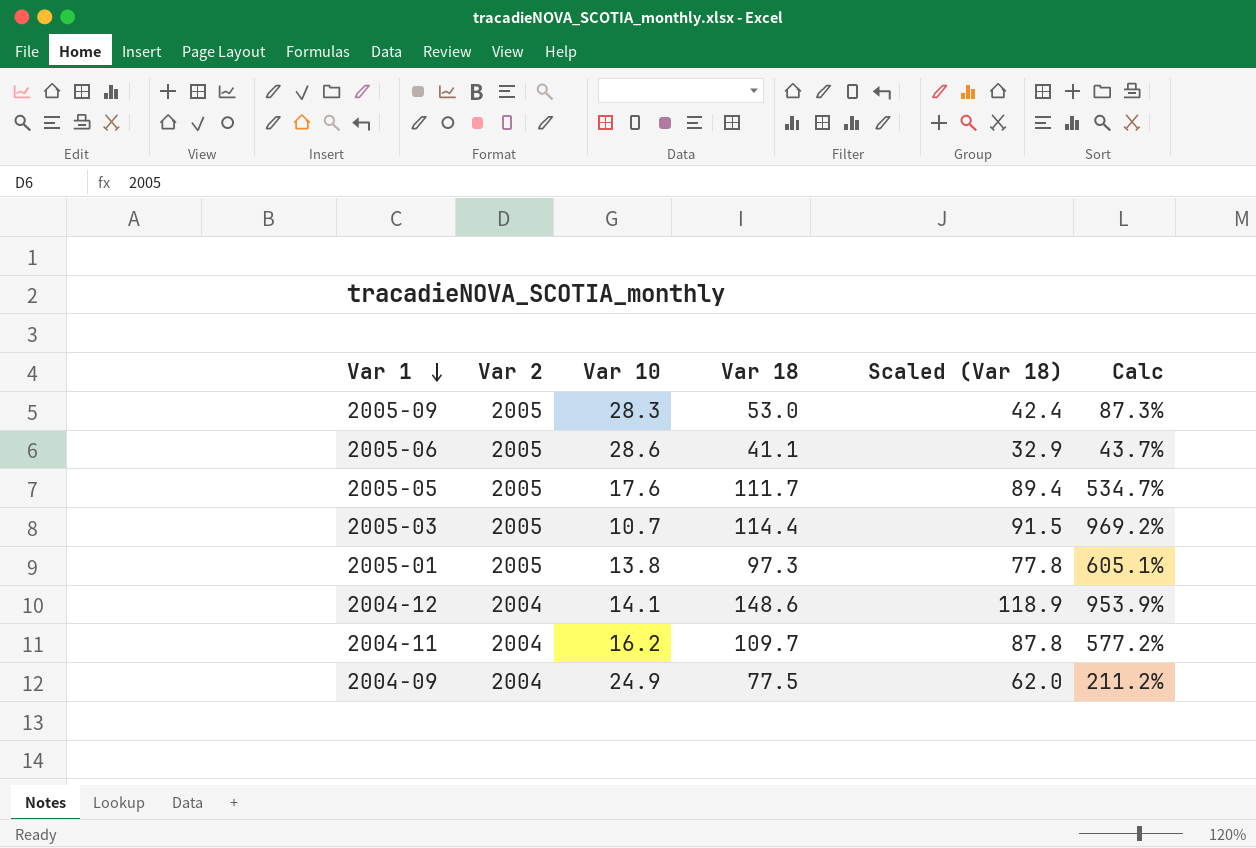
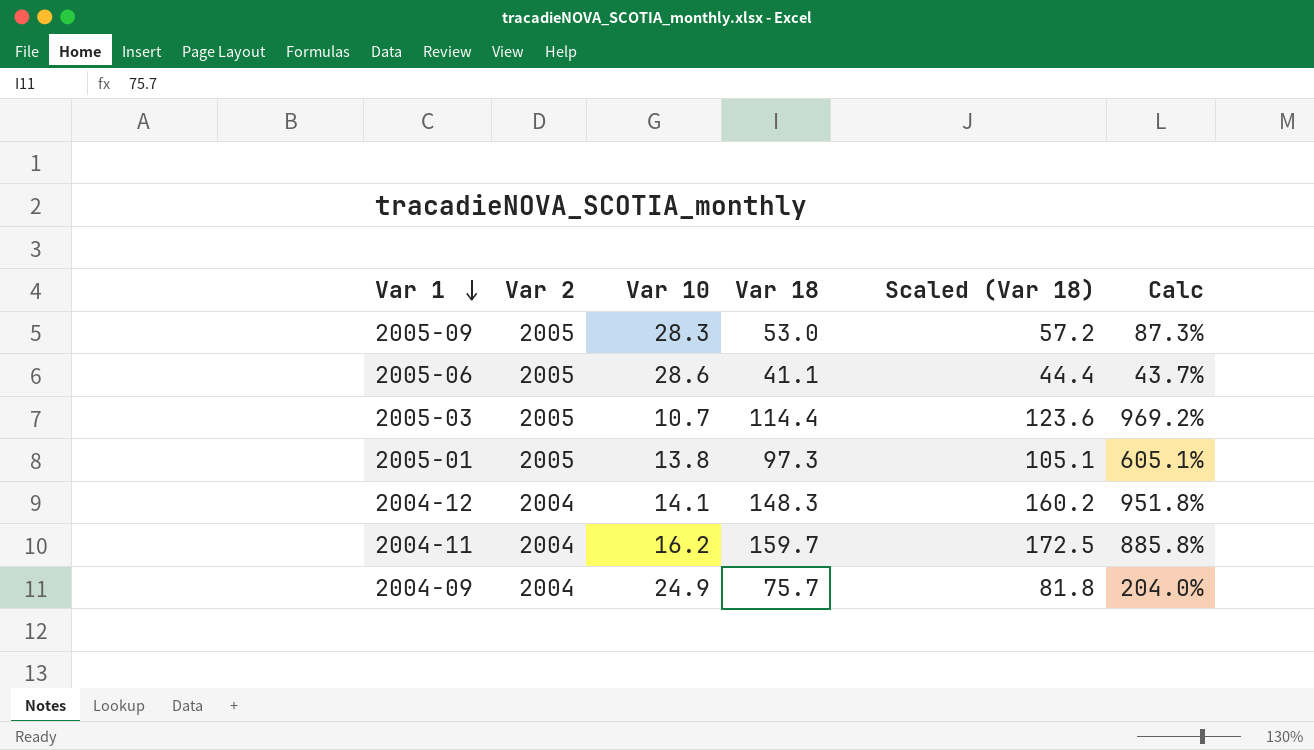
column Scaled (Var 18) | formula: [Var 18] * 0.8 -> [Var 18] * 1.08
row 2005-05: 2005 | 17.6 | 111.7 | 89.4 | 534.7% -> none
2004-12 | Var 18: 148.6 -> 148.3
2004-12 | Calc: 953.9% -> 951.8%
2004-11 | Var 18: 109.7 -> 159.7
2004-11 | Calc: 577.2% -> 885.8%
2004-09 | Var 18: 77.5 -> 75.7
2004-09 | Calc: 211.2% -> 204.0%

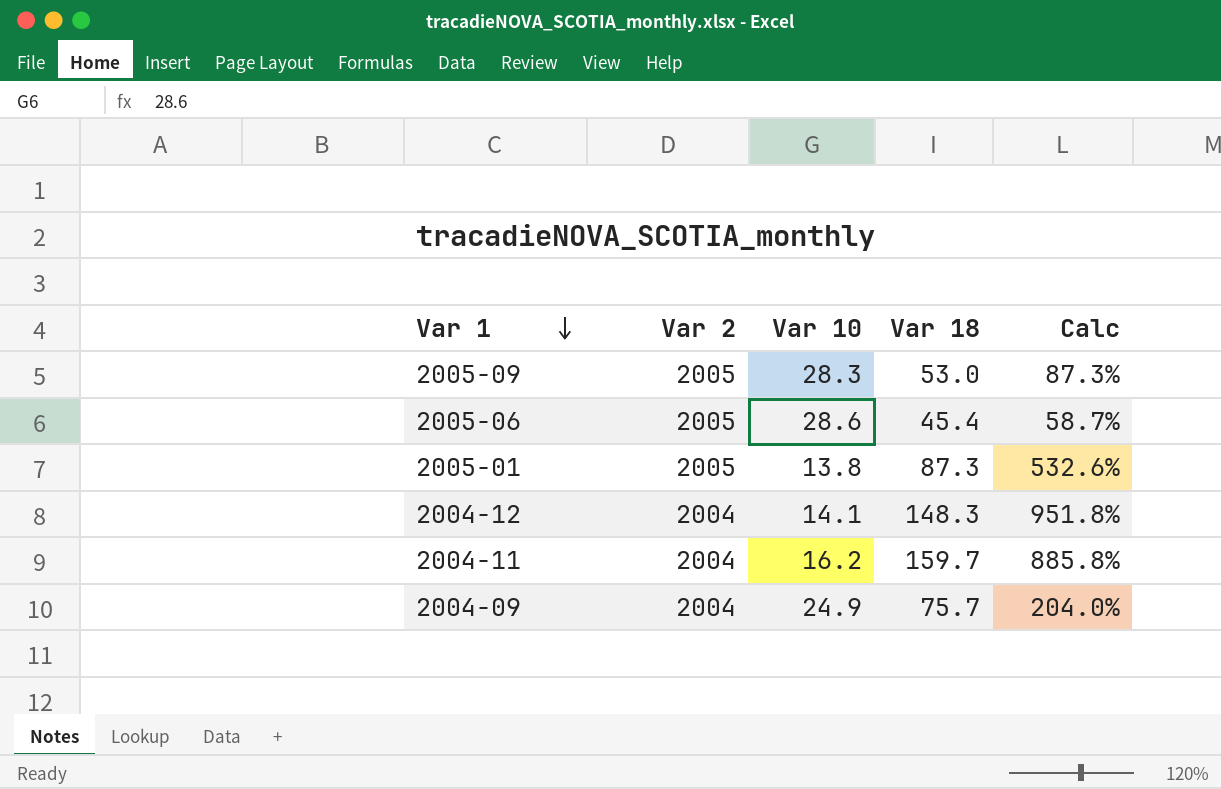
column Scaled (Var 18) | formula: [Var 18] * 1.08 -> none
row 2005-03: 2005 | 10.7 | 114.4 | 123.6 | 969.2% -> none
2005-06 | Var 18: 41.1 -> 45.4
2005-06 | Calc: 43.7% -> 58.7%
2005-01 | Var 18: 97.3 -> 87.3
2005-01 | Calc: 605.1% -> 532.6%

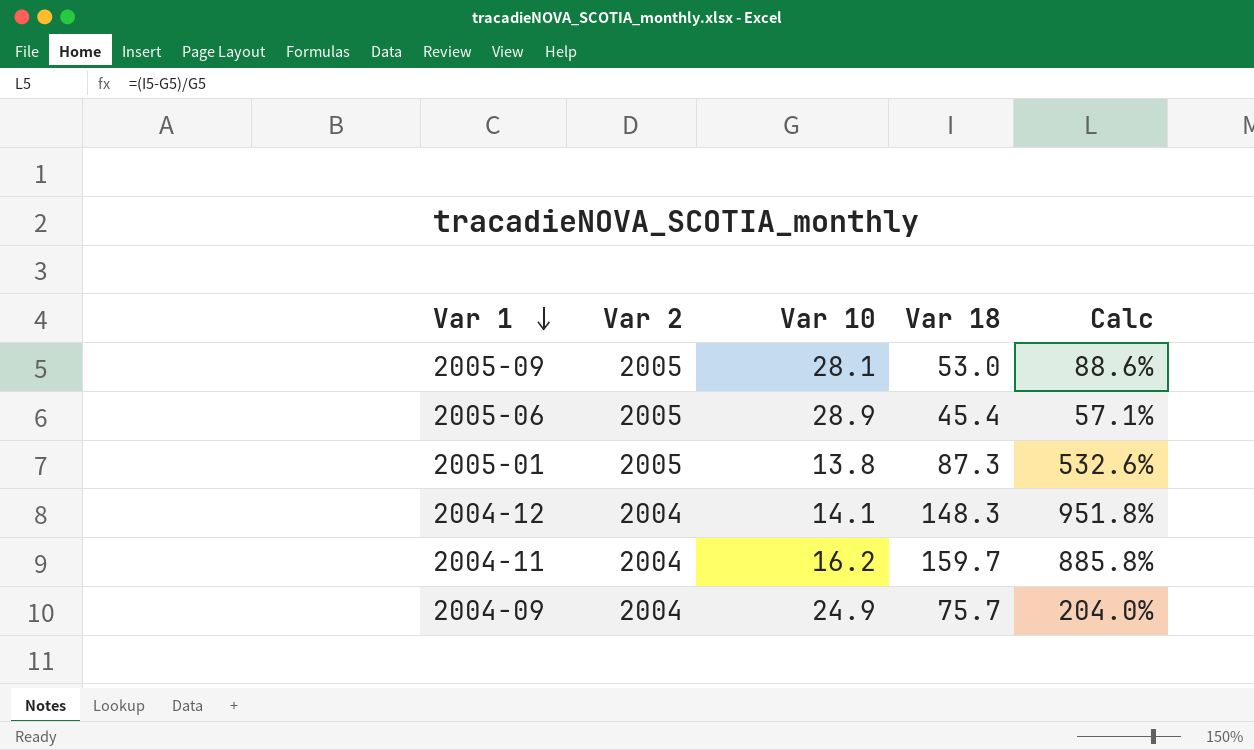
2005-09 | Var 10: 28.3 -> 28.1
2005-09 | Calc: 87.3% -> 88.6%
2005-06 | Var 10: 28.6 -> 28.9
2005-06 | Calc: 58.7% -> 57.1%

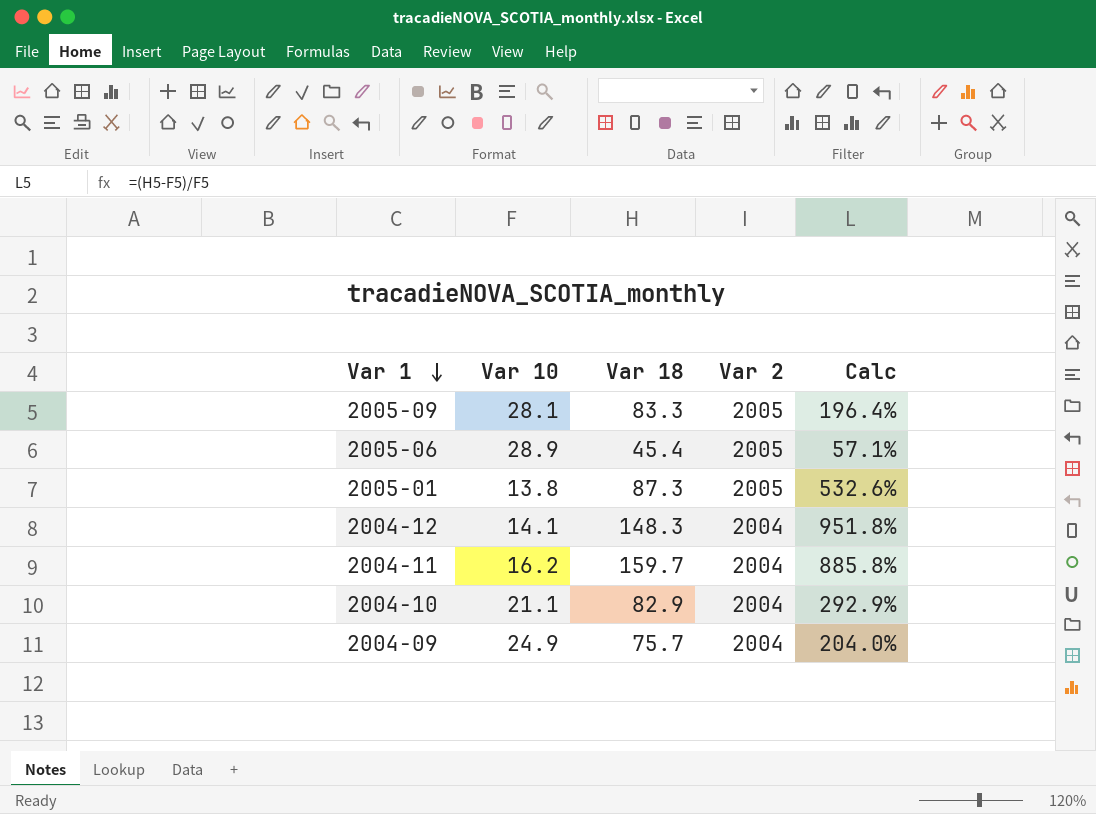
column Var 2 | position: 2 -> 4
2005-09 | Var 18: 53.0 -> 83.3
2005-09 | Calc: 88.6% -> 196.4%
row 2004-10: none -> 21.1 | 82.9 | 2004 | 292.9%

